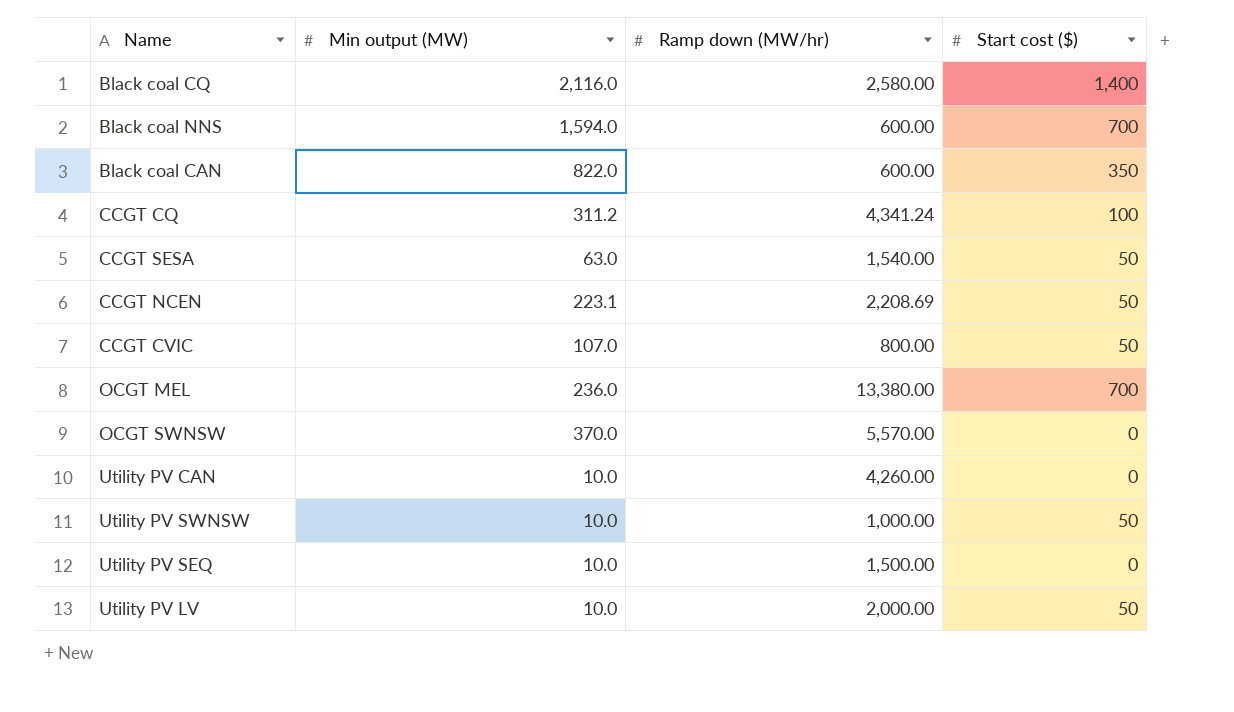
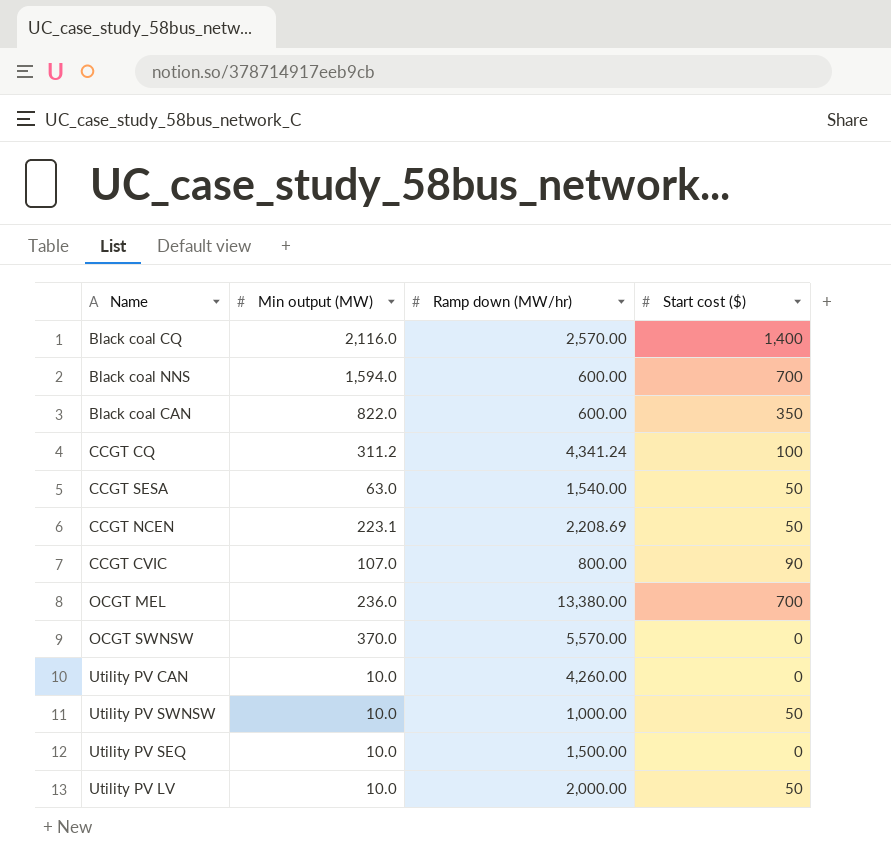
Black coal CQ | Ramp down (MW/hr): 2,580.00 -> 2,570.00
CCGT CVIC | Start cost ($): 50 -> 90

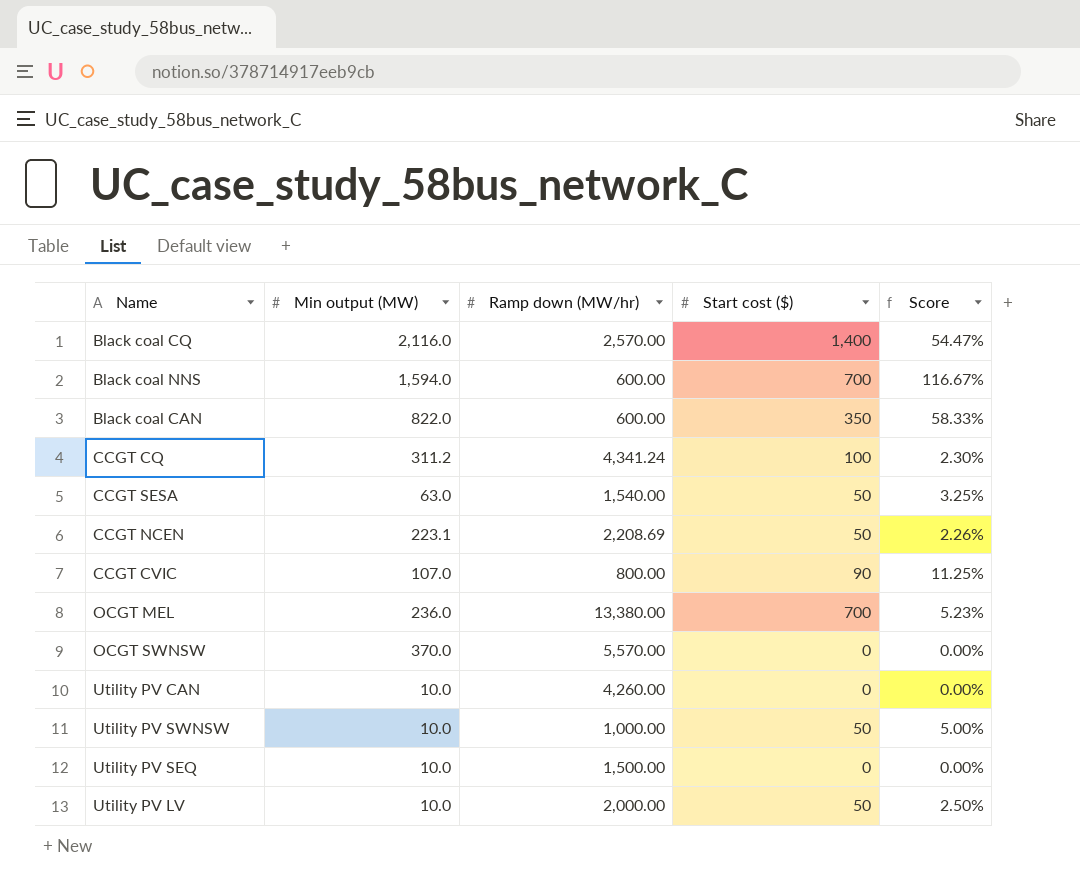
column Score | formula: none -> [Start cost ($)] / [Ramp down (MW/hr)]

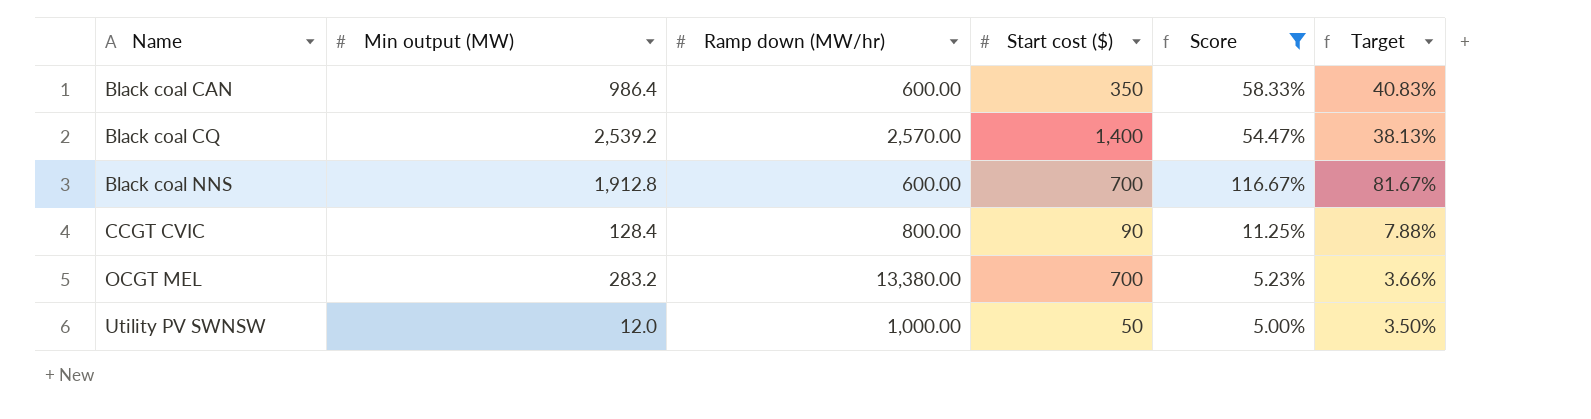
filter: none -> Score >= 5.00%
row order: none -> Name ascending
column Target | formula: none -> [Score] * 0.7
Black coal CAN | Min output (MW): 822.0 -> 986.4
Black coal CQ | Min output (MW): 2,116.0 -> 2,539.2
Black coal NNS | Min output (MW): 1,594.0 -> 1,912.8
CCGT CVIC | Min output (MW): 107.0 -> 128.4
OCGT MEL | Min output (MW): 236.0 -> 283.2
Utility PV SWNSW | Min output (MW): 10.0 -> 12.0

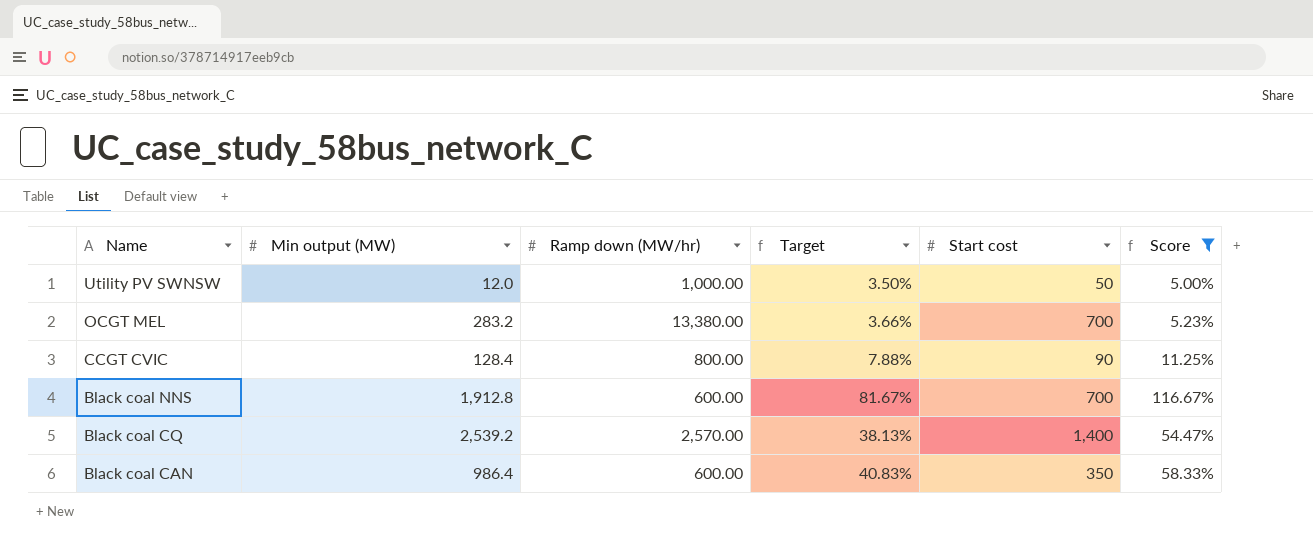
row order: Name ascending -> Name descending
column Target | position: 6 -> 4
column name: Start cost ($) -> Start cost

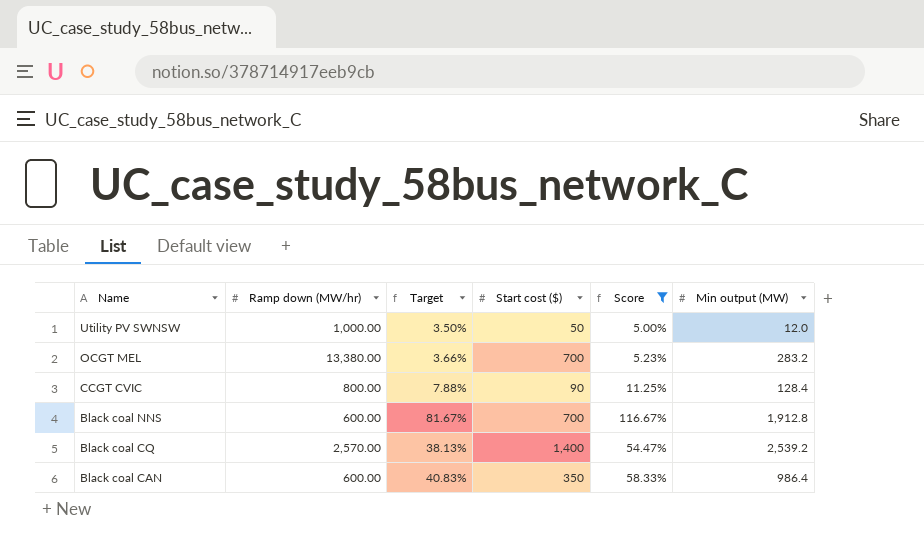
column name: Start cost -> Start cost ($)
column Min output (MW) | position: 2 -> 6

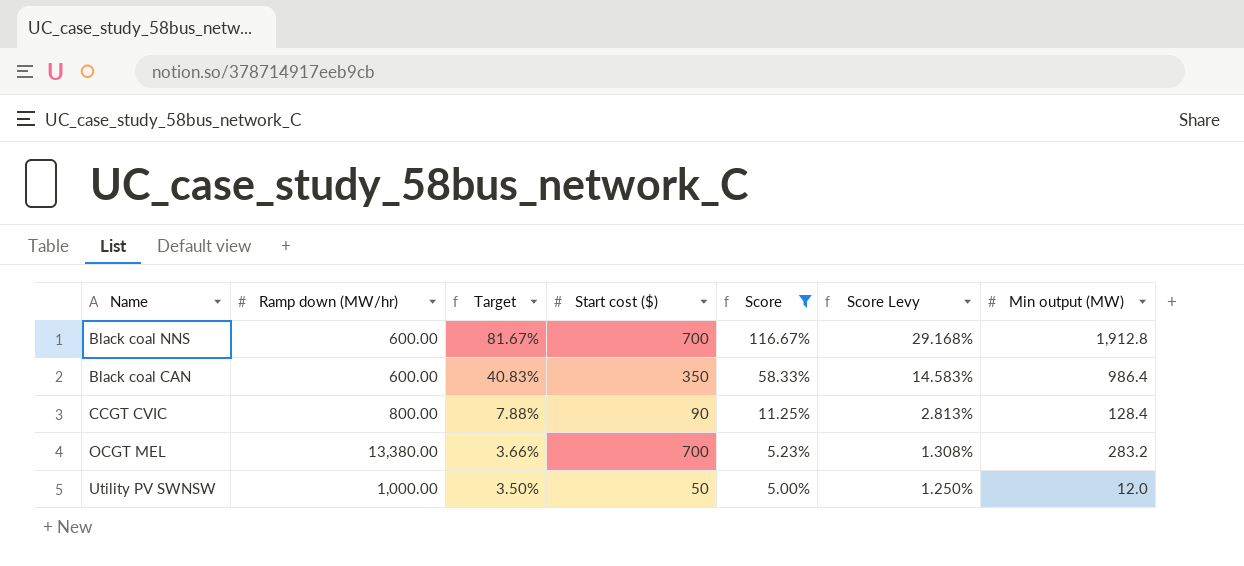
row order: Name descending -> Target descending
column Score Levy | formula: none -> [Score] * 0.25
row Black coal CQ: 2,570.00 | 38.13% | 1,400 | 54.47% | 2,539.2 -> none

